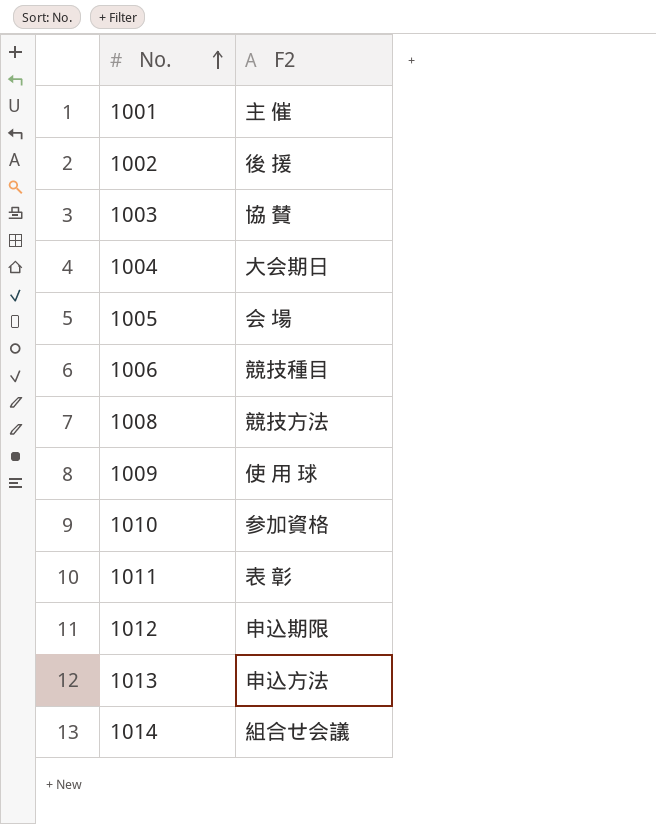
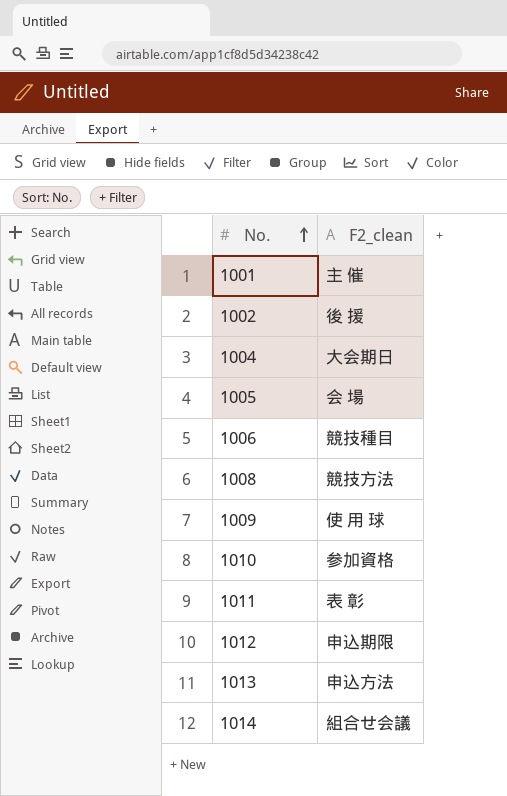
column name: F2 -> F2_clean
row 1003: 協 賛 -> none

